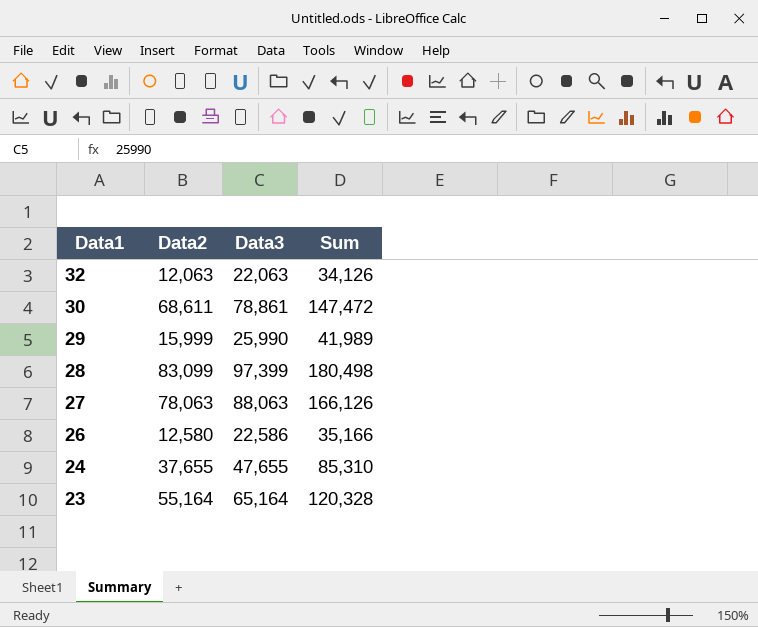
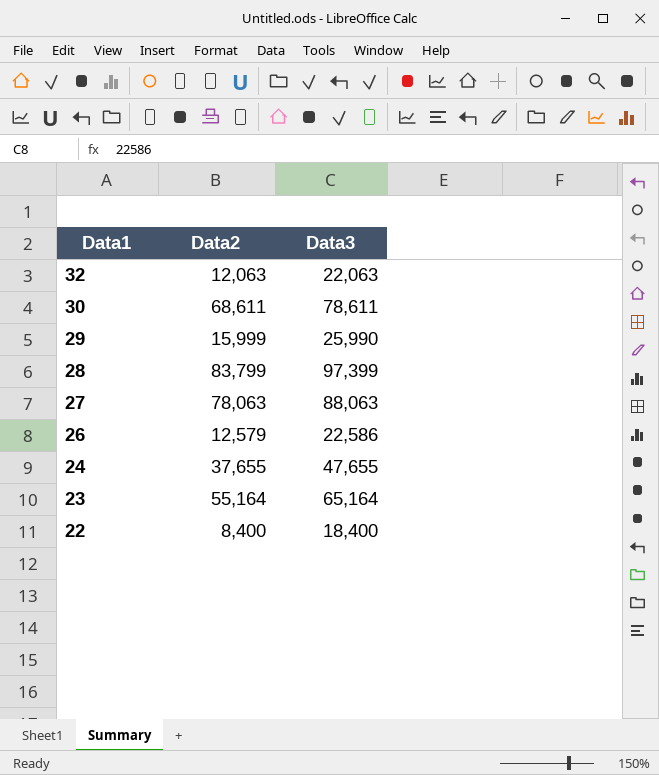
column Sum | formula: [Data2] + [Data3] -> none
30 | Data3: 78,861 -> 78,611
28 | Data2: 83,099 -> 83,799
26 | Data2: 12,580 -> 12,579
row 22: none -> 8,400 | 18,400

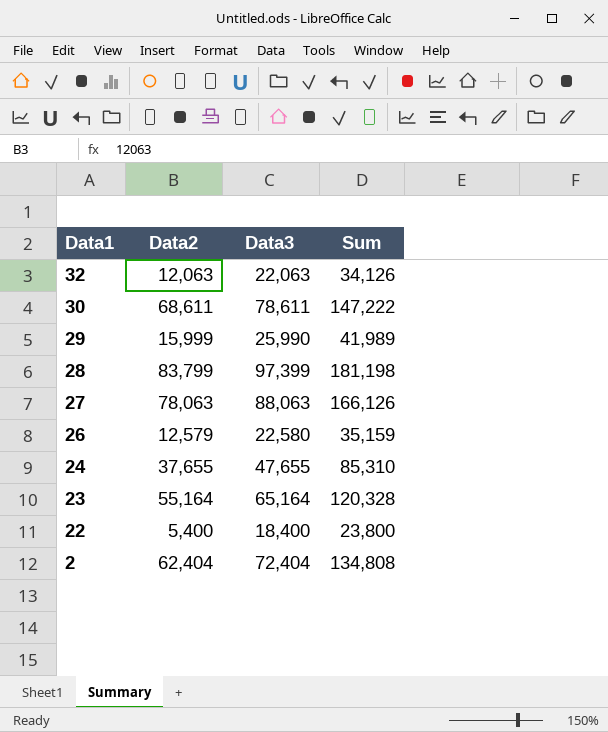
column Sum | formula: none -> [Data2] + [Data3]
26 | Data3: 22,586 -> 22,580
22 | Data2: 8,400 -> 5,400
row 2: none -> 62,404 | 72,404 | 134,808

